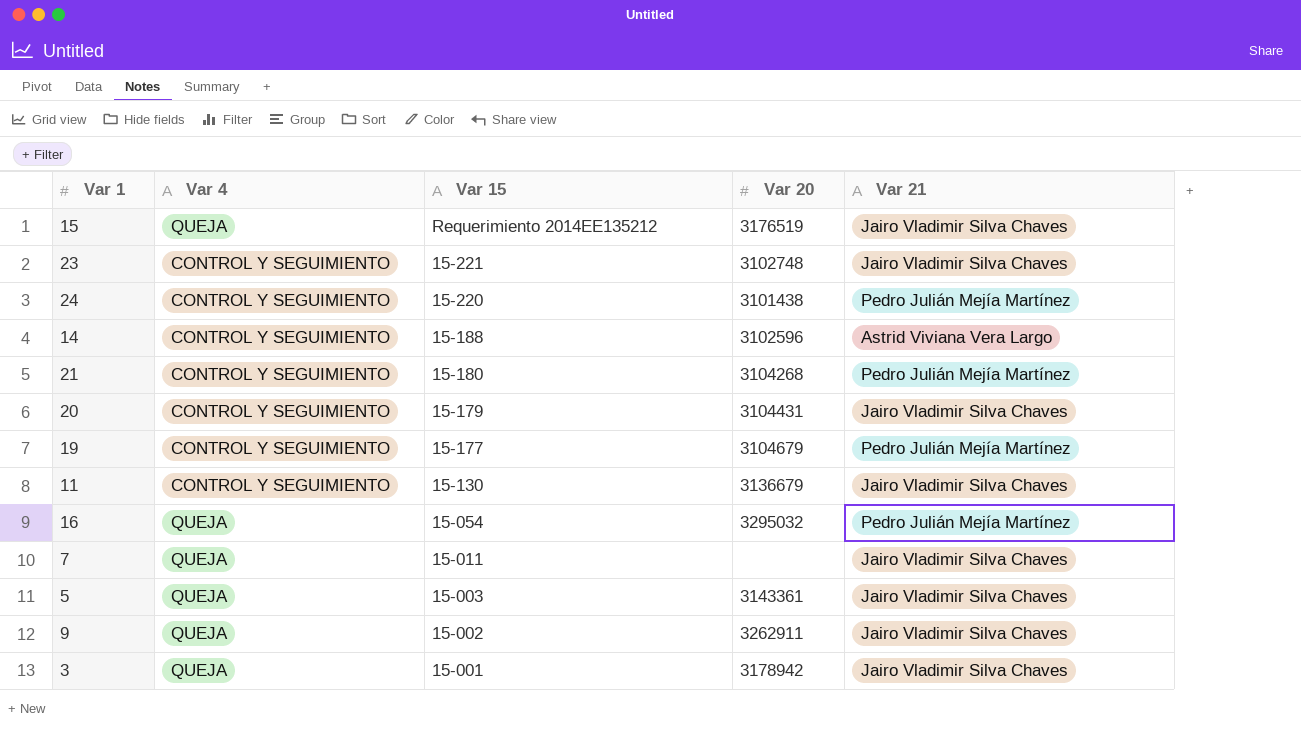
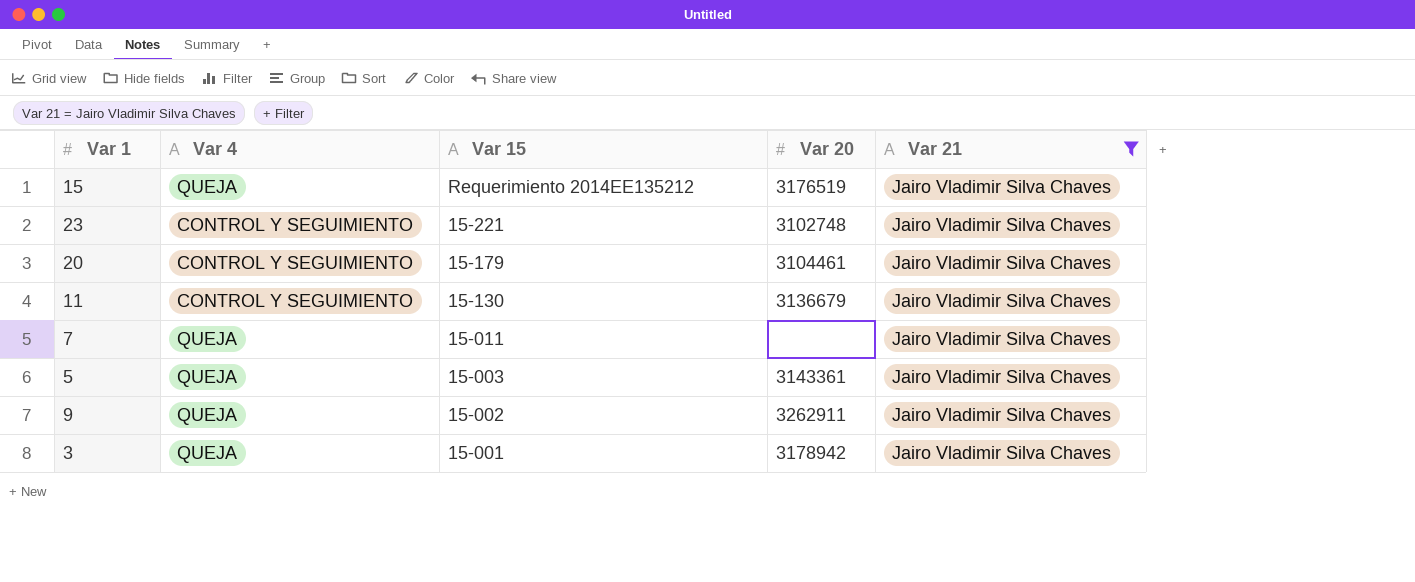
filter: none -> Var 21 = Jairo Vladimir Silva Chaves
20 | Var 20: 3104431 -> 3104461

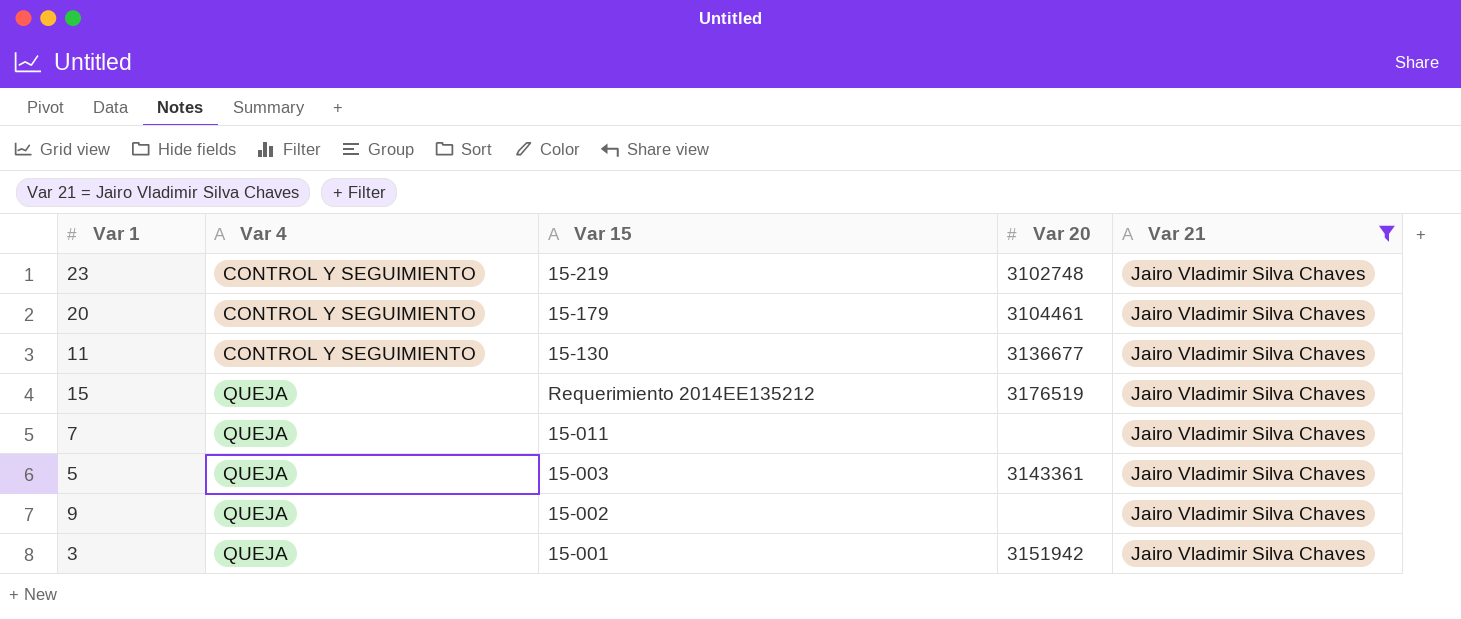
row order: Var 15 descending -> Var 4 ascending
23 | Var 15: 15-221 -> 15-219
11 | Var 20: 3136679 -> 3136677
9 | Var 20: 3262911 -> none
3 | Var 20: 3178942 -> 3151942

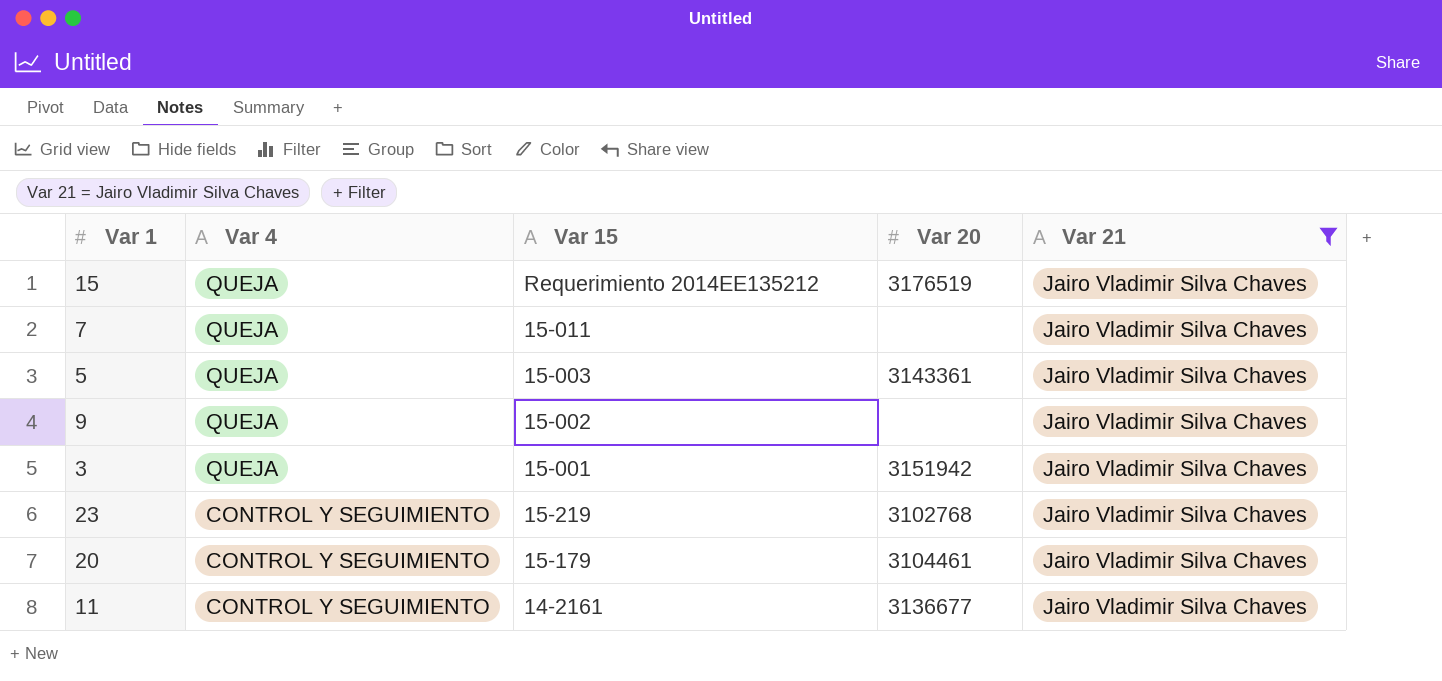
row order: Var 4 ascending -> Var 4 descending
23 | Var 20: 3102748 -> 3102768
11 | Var 15: 15-130 -> 14-2161

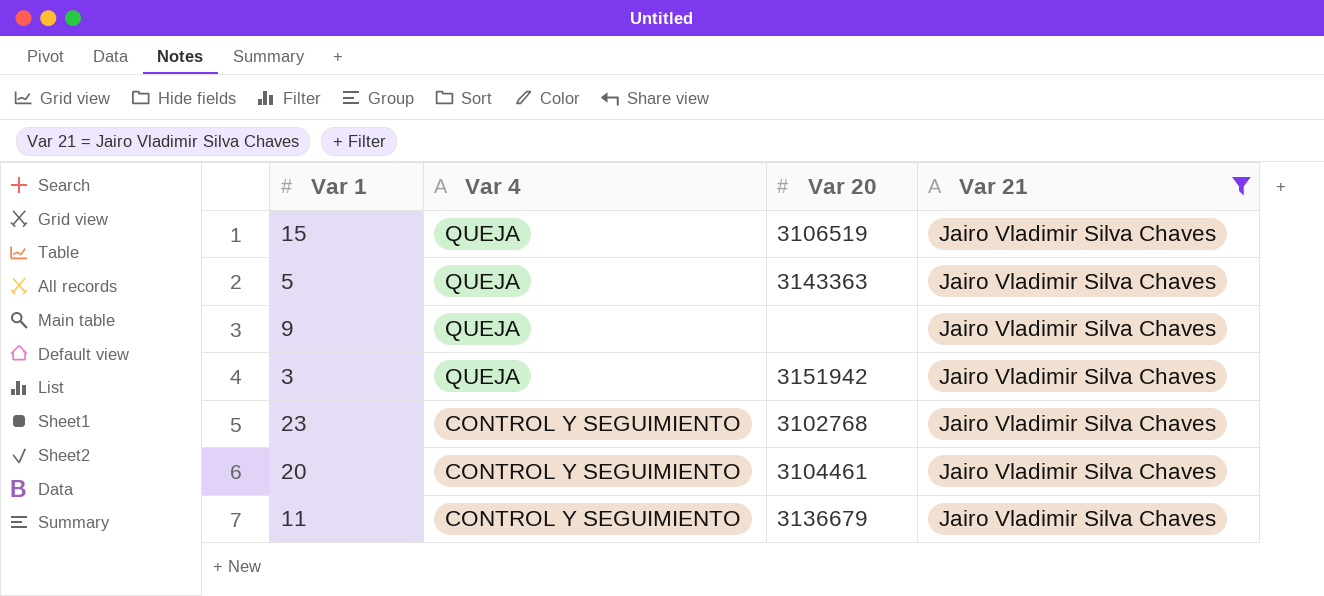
column Var 15 | position: 3 -> none
row 7: QUEJA | 15-011 | none | Jairo Vladimir Silva Chaves -> none
15 | Var 20: 3176519 -> 3106519
5 | Var 20: 3143361 -> 3143363
11 | Var 20: 3136677 -> 3136679

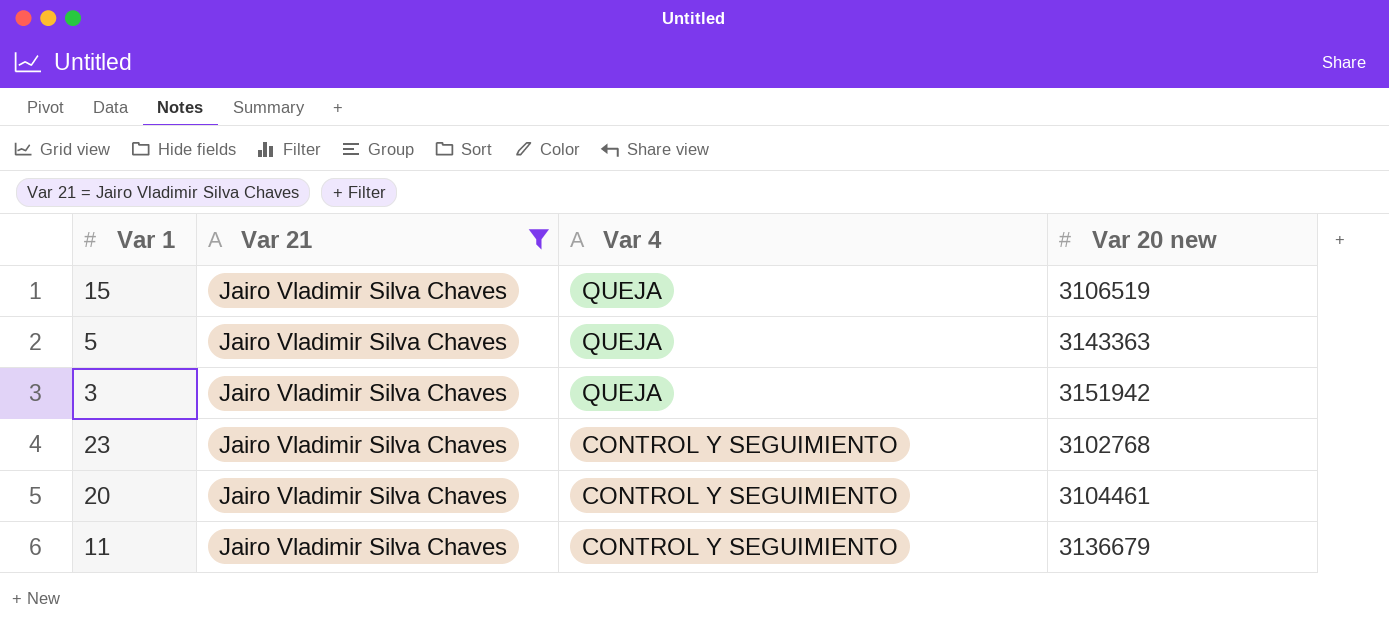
column Var 21 | position: 4 -> 2
column name: Var 20 -> Var 20 new
row 9: QUEJA | none | Jairo Vladimir Silva Chaves -> none

